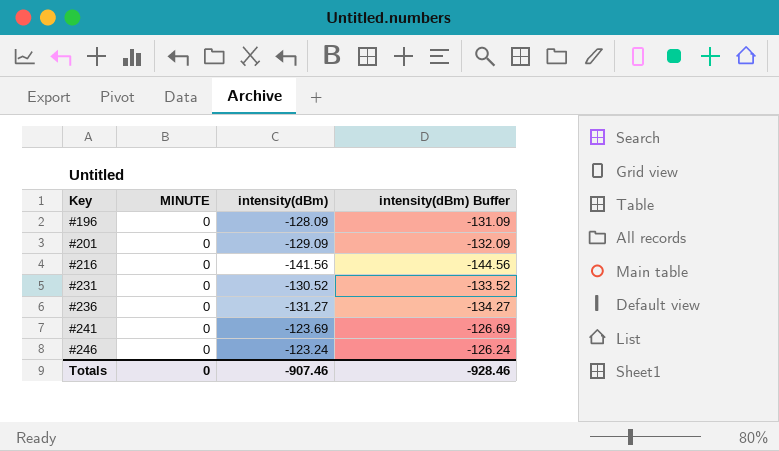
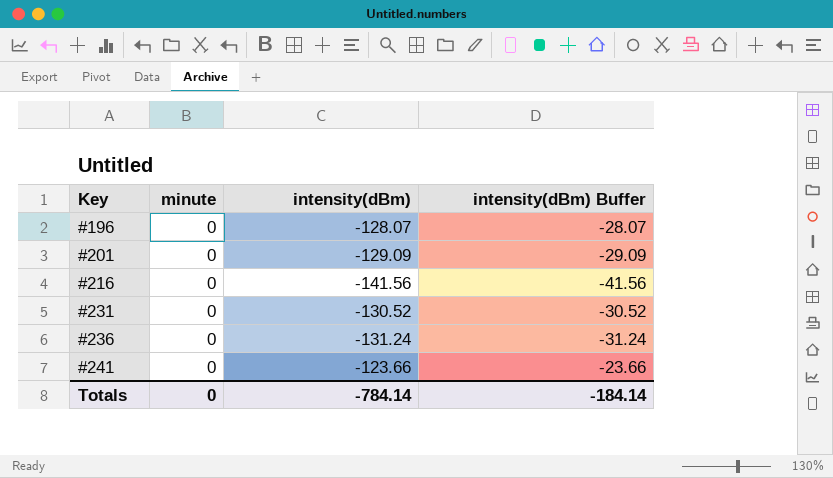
column name: MINUTE -> minute
column intensity(dBm) Buffer | formula: [intensity(dBm)] - 3 -> [intensity(dBm)] + 100
row #246: 0 | -123.24 | -126.24 -> none
#196 | intensity(dBm): -128.09 -> -128.07
#236 | intensity(dBm): -131.27 -> -131.24
#241 | intensity(dBm): -123.69 -> -123.66
Totals | intensity(dBm): -907.46 -> -784.14
Totals | intensity(dBm) Buffer: -928.46 -> -184.14

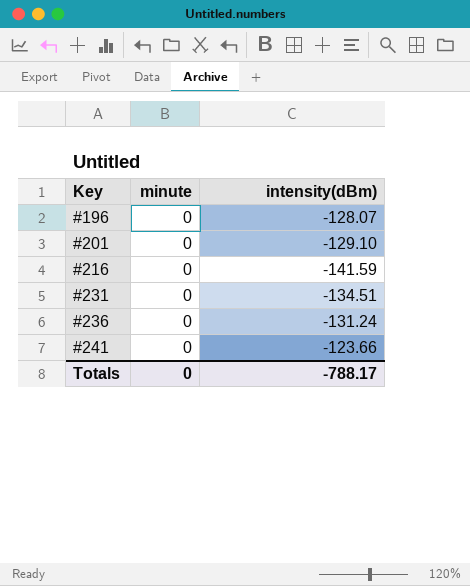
column intensity(dBm) Buffer | formula: [intensity(dBm)] + 100 -> none
#201 | intensity(dBm): -129.09 -> -129.10
#216 | intensity(dBm): -141.56 -> -141.59
#231 | intensity(dBm): -130.52 -> -134.51
Totals | intensity(dBm): -784.14 -> -788.17

